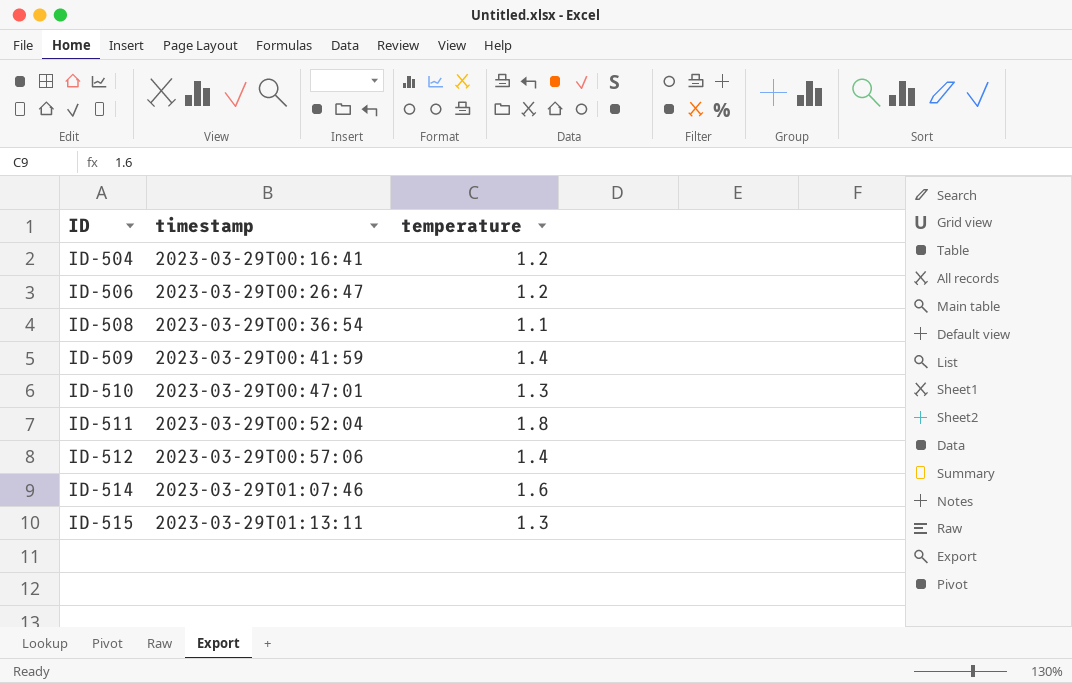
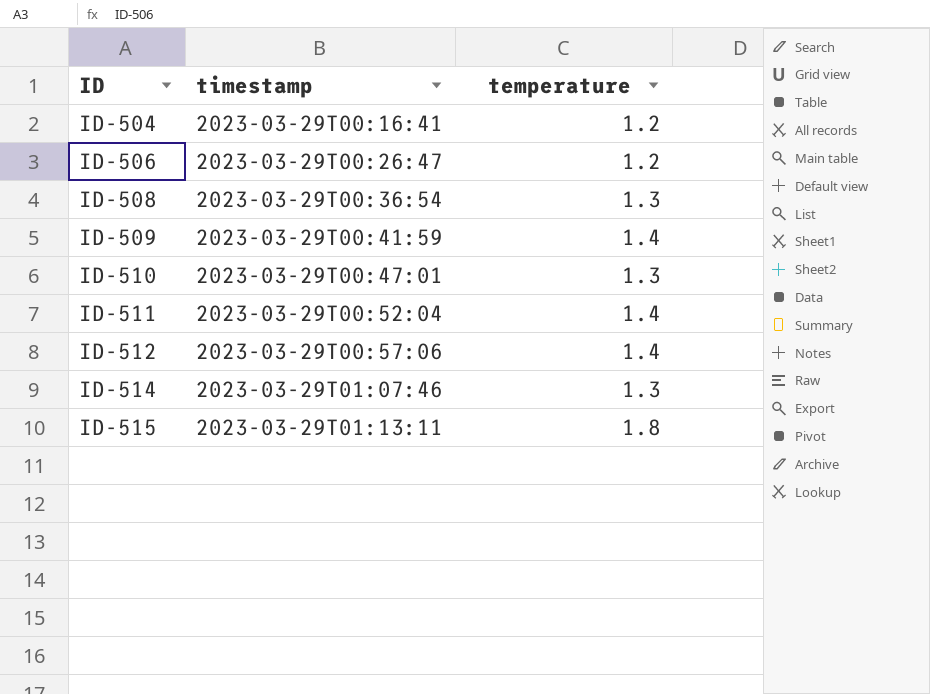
ID-508 | temperature: 1.1 -> 1.3
ID-511 | temperature: 1.8 -> 1.4
ID-514 | temperature: 1.6 -> 1.3
ID-515 | temperature: 1.3 -> 1.8

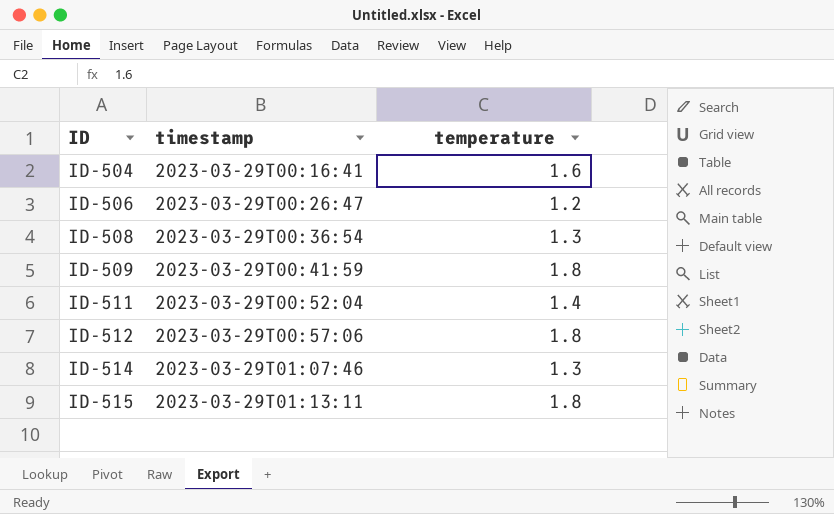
row ID-510: 2023-03-29T00:47:01 | 1.3 -> none
ID-504 | temperature: 1.2 -> 1.6
ID-509 | temperature: 1.4 -> 1.8
ID-512 | temperature: 1.4 -> 1.8

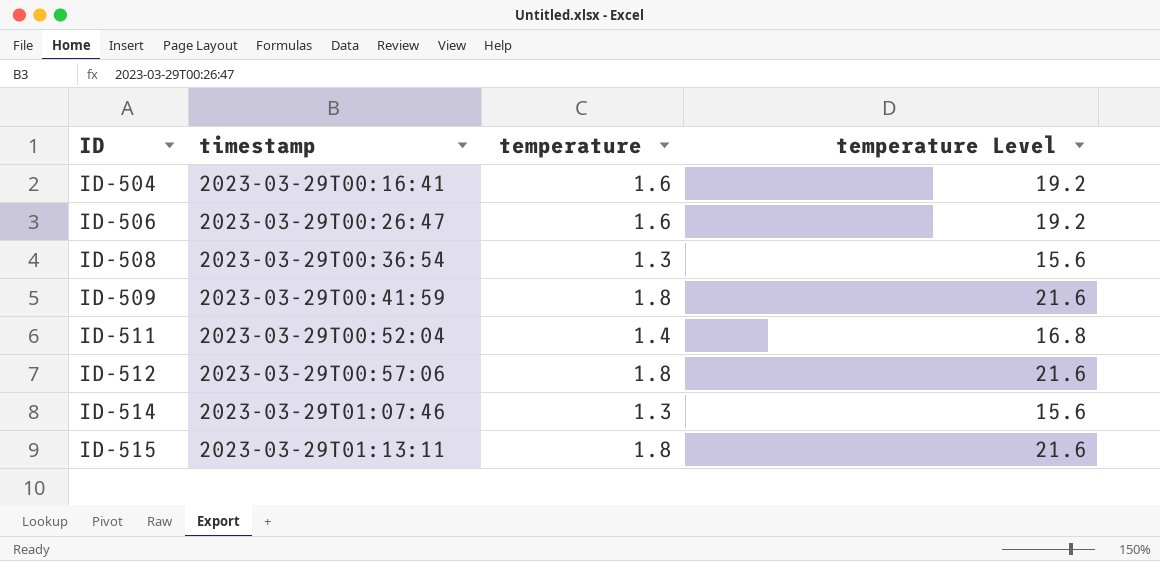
column temperature Level | formula: none -> [temperature] * 12
ID-506 | temperature: 1.2 -> 1.6

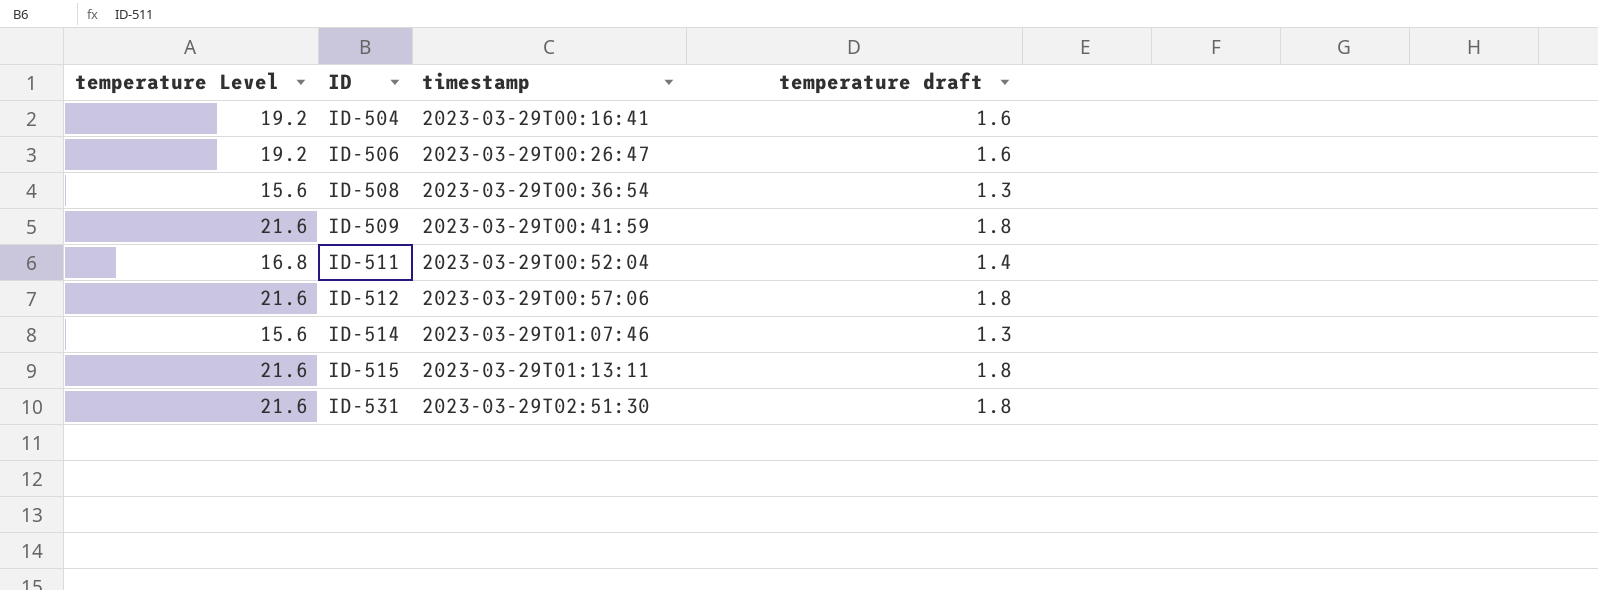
column temperature Level | position: 4 -> 1
column name: temperature -> temperature draft
row ID-531: none -> 21.6 | 2023-03-29T02:51:30 | 1.8

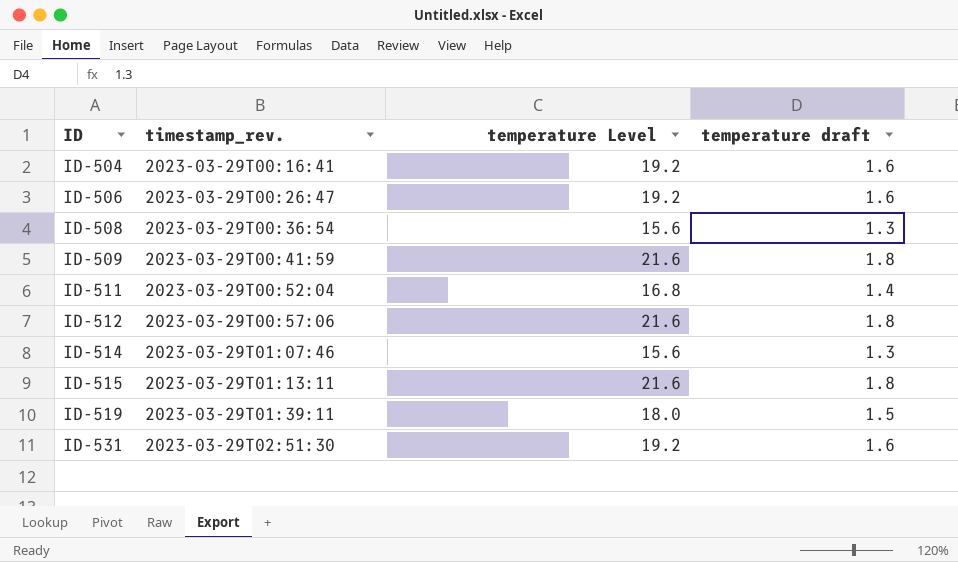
column name: timestamp -> timestamp_rev.
column temperature Level | position: 1 -> 3
row ID-519: none -> 2023-03-29T01:39:11 | 18.0 | 1.5
ID-531 | temperature Level: 21.6 -> 19.2
ID-531 | temperature draft: 1.8 -> 1.6

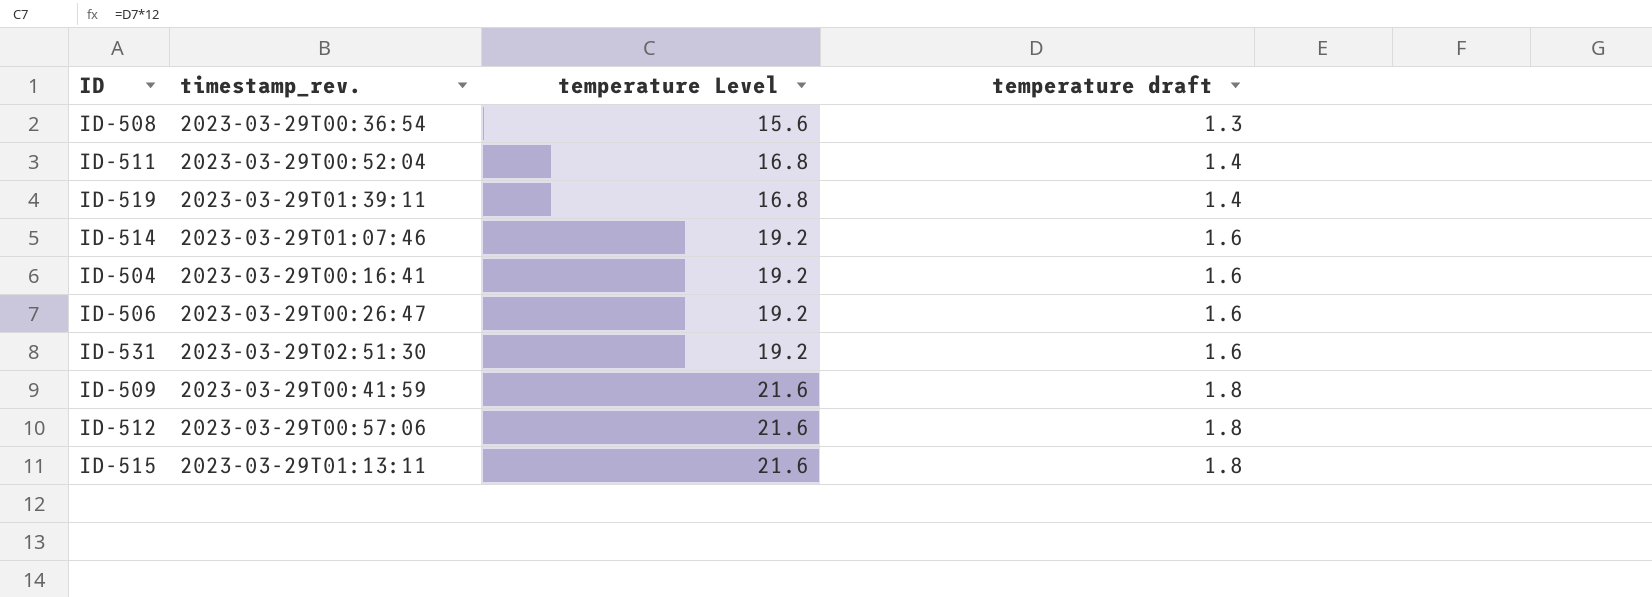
row order: ID ascending -> temperature Level ascending
ID-519 | temperature Level: 18.0 -> 16.8
ID-519 | temperature draft: 1.5 -> 1.4
ID-514 | temperature Level: 15.6 -> 19.2
ID-514 | temperature draft: 1.3 -> 1.6

